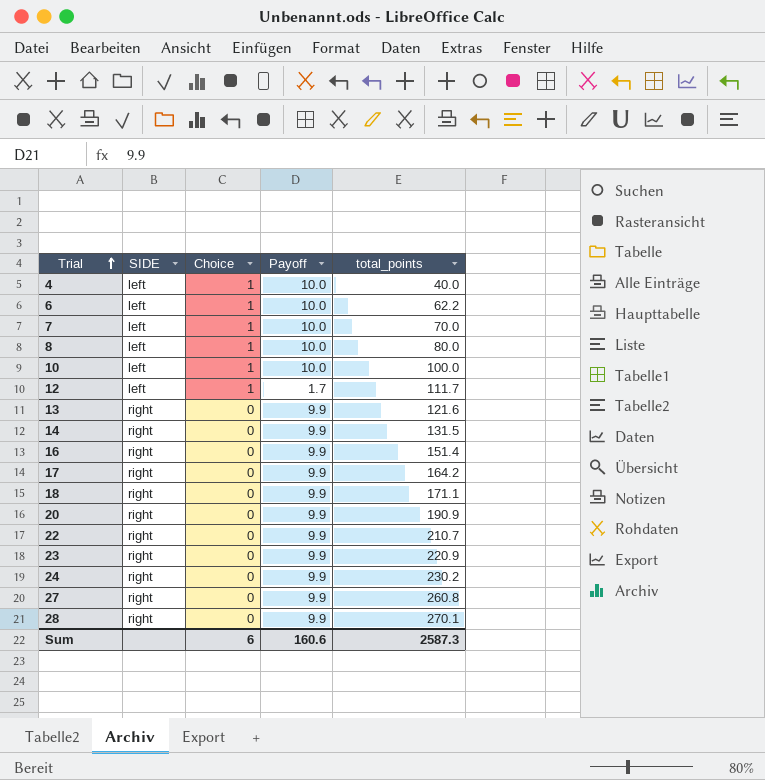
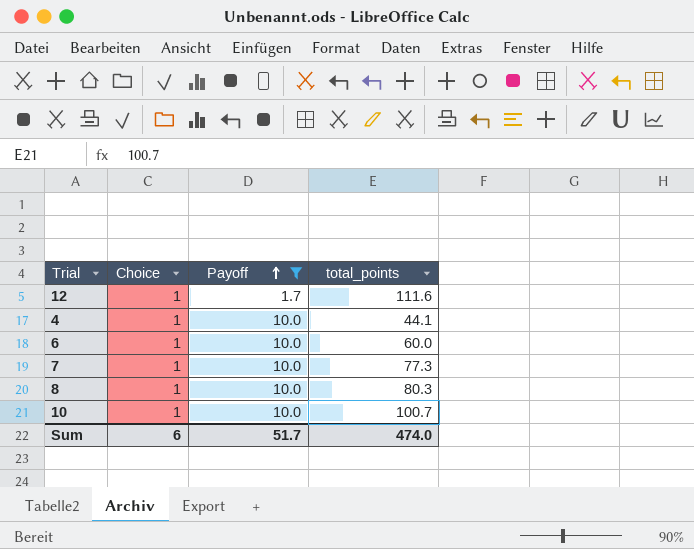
filter: none -> Payoff != 9.9
row order: Trial ascending -> Payoff ascending
column SIDE | position: 2 -> none
12 | total_points: 111.7 -> 111.6
4 | total_points: 40.0 -> 44.1
6 | total_points: 62.2 -> 60.0
7 | total_points: 70.0 -> 77.3
8 | total_points: 80.0 -> 80.3
10 | total_points: 100.0 -> 100.7
Sum | Payoff: 160.6 -> 51.7
Sum | total_points: 2587.3 -> 474.0

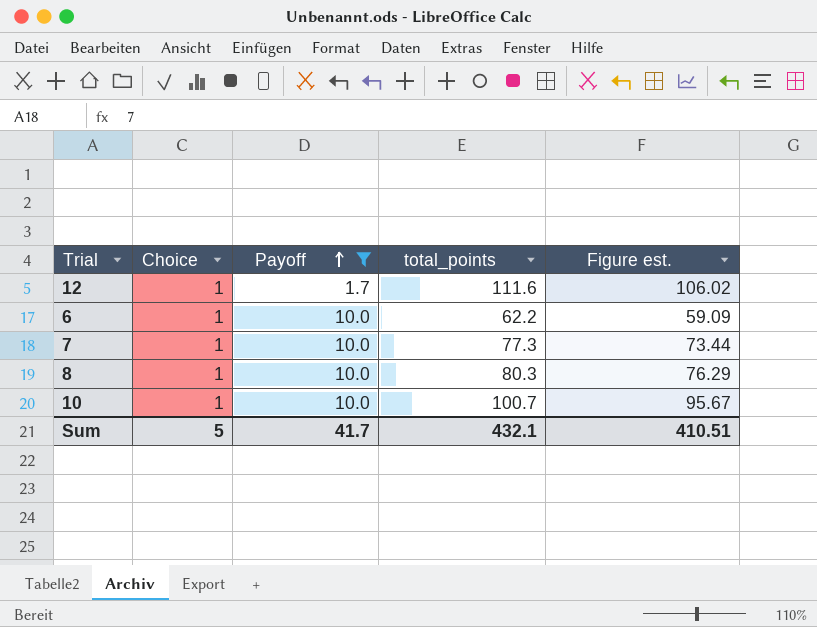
column Figure est. | formula: none -> [total_points] * 0.95
row 4: 1 | 10.0 | 44.1 -> none
6 | total_points: 60.0 -> 62.2
Sum | Choice: 6 -> 5
Sum | Payoff: 51.7 -> 41.7
Sum | total_points: 474.0 -> 432.1

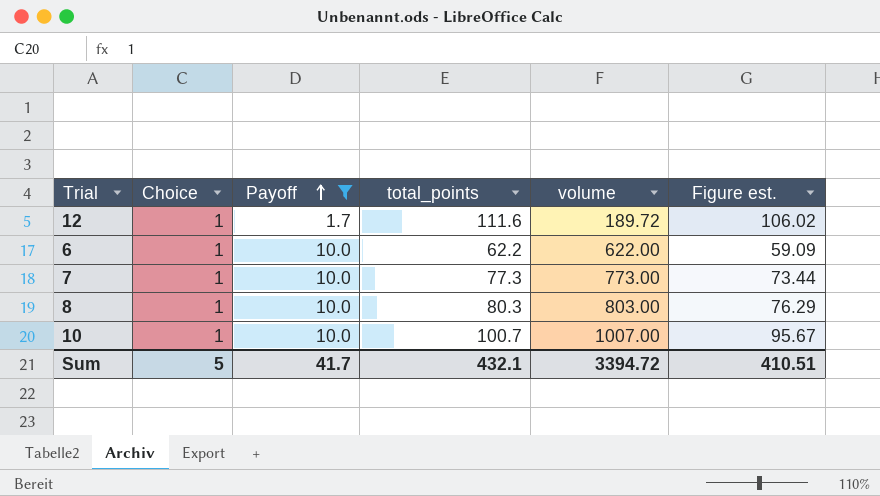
column volume | formula: none -> [Payoff] * [total_points]

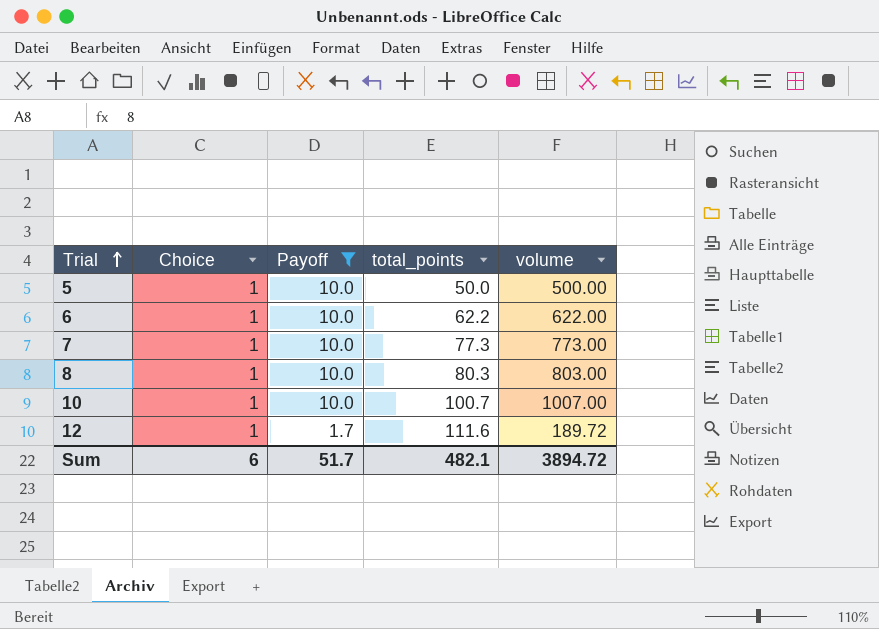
row order: Payoff ascending -> Trial ascending
column Figure est. | formula: [total_points] * 0.95 -> none
row 5: none -> 1 | 10.0 | 50.0 | 500.00
Sum | Choice: 5 -> 6
Sum | Payoff: 41.7 -> 51.7
Sum | total_points: 432.1 -> 482.1
Sum | volume: 3394.72 -> 3894.72

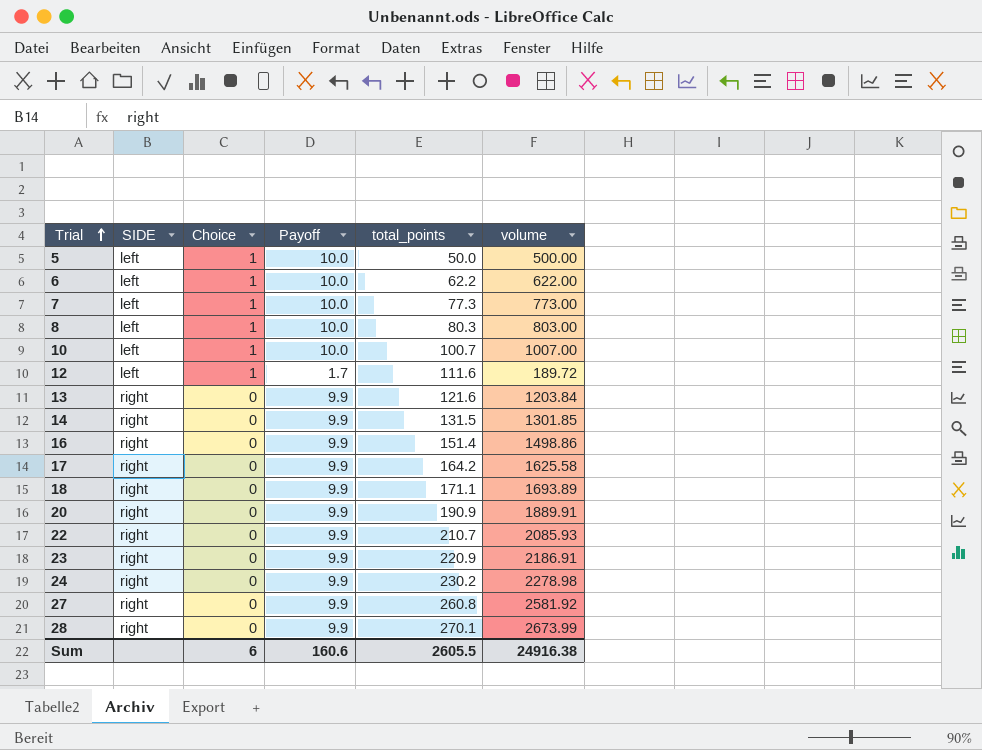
filter: Payoff != 9.9 -> none
column SIDE | position: none -> 2
Sum | Payoff: 51.7 -> 160.6
Sum | total_points: 482.1 -> 2605.5
Sum | volume: 3894.72 -> 24916.38

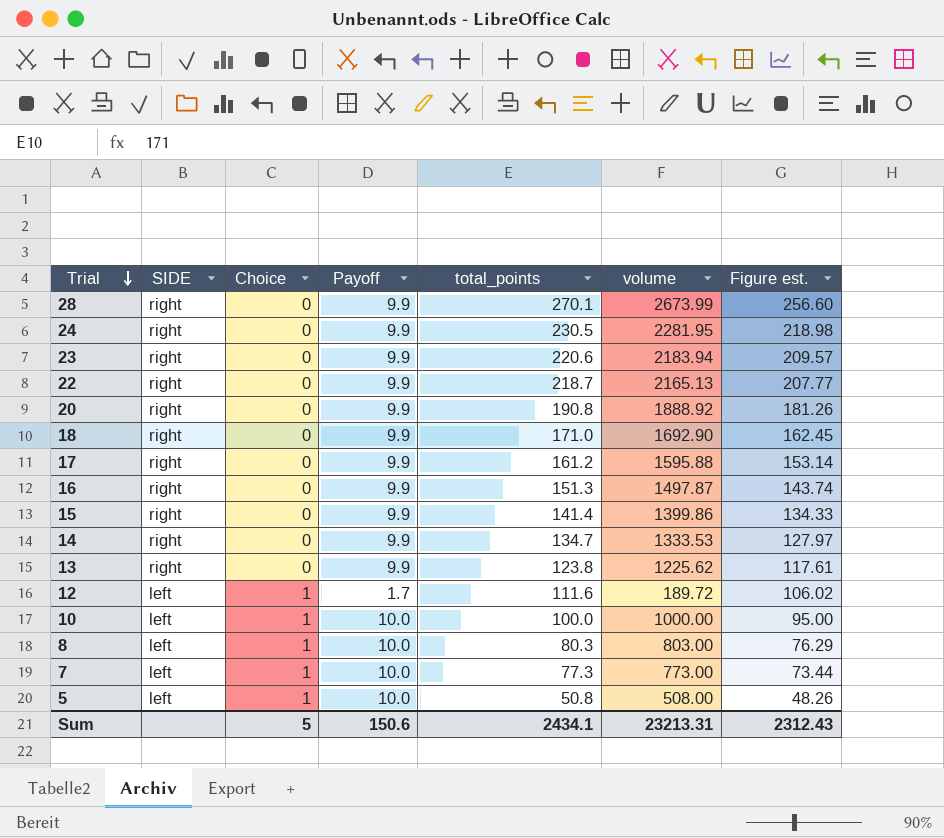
row order: Trial ascending -> Trial descending
column Figure est. | formula: none -> [total_points] * 0.95
row 6: left | 1 | 10.0 | 62.2 | 622.00 -> none
row 27: right | 0 | 9.9 | 260.8 | 2581.92 -> none
24 | total_points: 230.2 -> 230.5
24 | volume: 2278.98 -> 2281.95
23 | total_points: 220.9 -> 220.6
23 | volume: 2186.91 -> 2183.94
22 | total_points: 210.7 -> 218.7
22 | volume: 2085.93 -> 2165.13
20 | total_points: 190.9 -> 190.8
20 | volume: 1889.91 -> 1888.92
18 | total_points: 171.1 -> 171.0
18 | volume: 1693.89 -> 1692.90
17 | total_points: 164.2 -> 161.2
17 | volume: 1625.58 -> 1595.88
16 | total_points: 151.4 -> 151.3
16 | volume: 1498.86 -> 1497.87
row 15: none -> right | 0 | 9.9 | 141.4 | 1399.86 | 134.33
14 | total_points: 131.5 -> 134.7
14 | volume: 1301.85 -> 1333.53
13 | total_points: 121.6 -> 123.8
13 | volume: 1203.84 -> 1225.62
10 | total_points: 100.7 -> 100.0
10 | volume: 1007.00 -> 1000.00
5 | total_points: 50.0 -> 50.8
5 | volume: 500.00 -> 508.00
Sum | Choice: 6 -> 5
Sum | Payoff: 160.6 -> 150.6
Sum | total_points: 2605.5 -> 2434.1
Sum | volume: 24916.38 -> 23213.31

